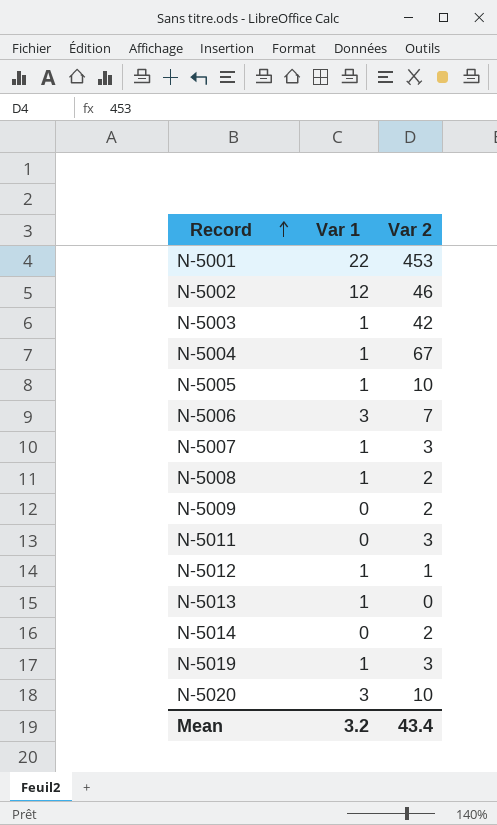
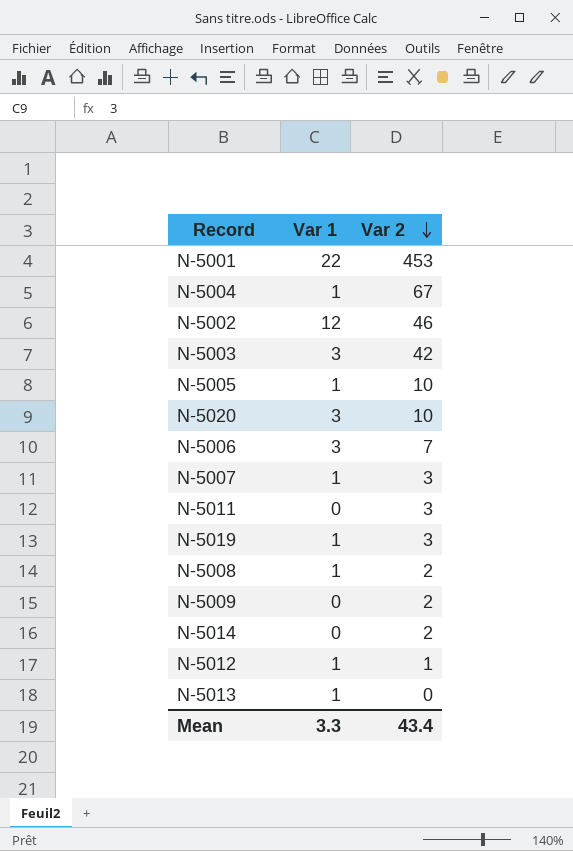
row order: Record ascending -> Var 2 descending
N-5003 | Var 1: 1 -> 3
Mean | Var 1: 3.2 -> 3.3

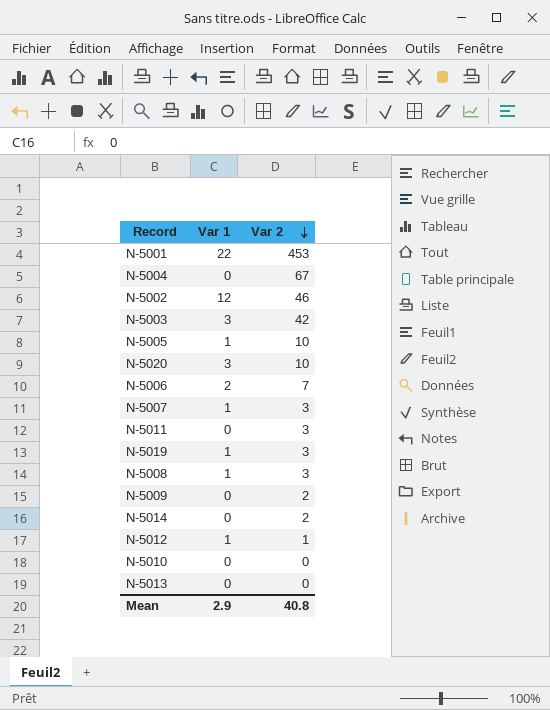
N-5004 | Var 1: 1 -> 0
N-5006 | Var 1: 3 -> 2
N-5008 | Var 2: 2 -> 3
row N-5010: none -> 0 | 0
N-5013 | Var 1: 1 -> 0
Mean | Var 1: 3.3 -> 2.9
Mean | Var 2: 43.4 -> 40.8

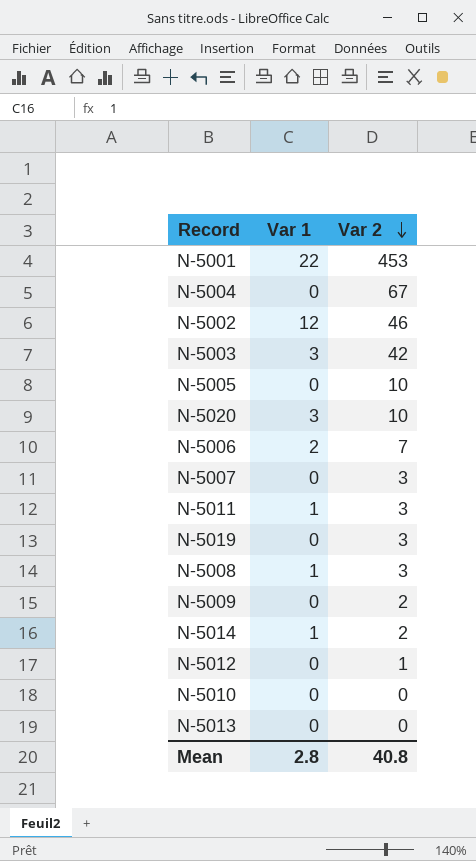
N-5005 | Var 1: 1 -> 0
N-5007 | Var 1: 1 -> 0
N-5011 | Var 1: 0 -> 1
N-5019 | Var 1: 1 -> 0
N-5014 | Var 1: 0 -> 1
N-5012 | Var 1: 1 -> 0
Mean | Var 1: 2.9 -> 2.8

